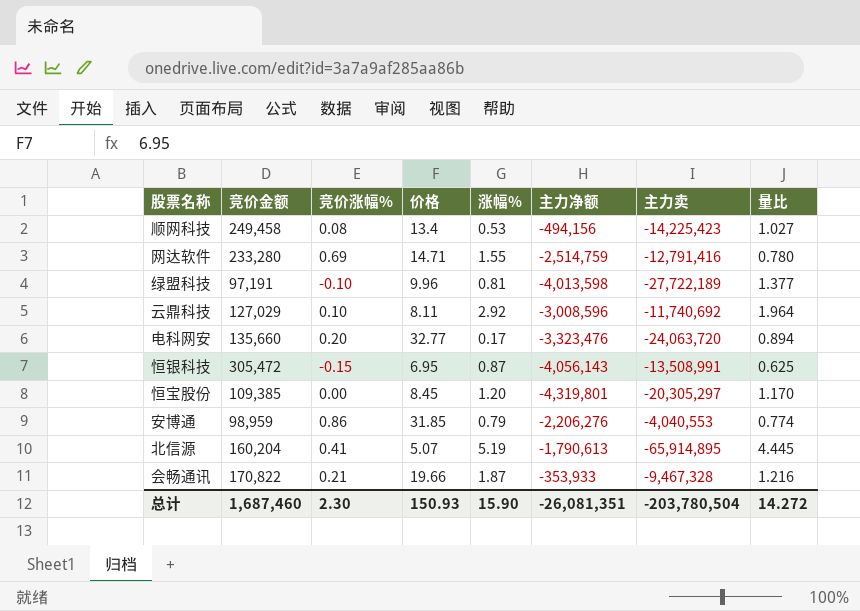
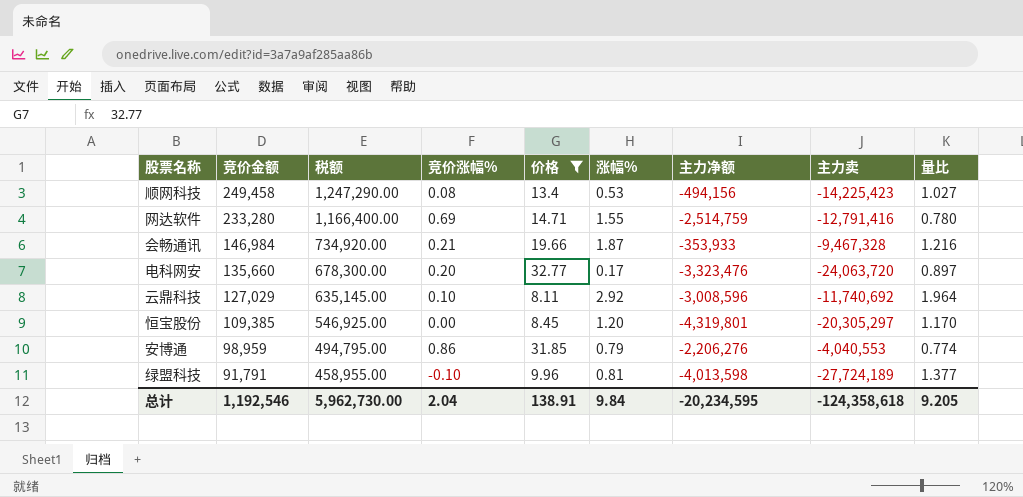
filter: none -> 价格 >= 8.11
row order: none -> 竞价金额 descending
column 税额 | formula: none -> [竞价金额] * 5
会畅通讯 | 竞价金额: 170,822 -> 146,984
电科网安 | 量比: 0.894 -> 0.897
绿盟科技 | 竞价金额: 97,191 -> 91,791
绿盟科技 | 主力卖: -27,722,189 -> -27,724,189
总计 | 竞价金额: 1,687,460 -> 1,192,546
总计 | 竞价涨幅%: 2.30 -> 2.04
总计 | 价格: 150.93 -> 138.91
总计 | 涨幅%: 15.90 -> 9.84
总计 | 主力净额: -26,081,351 -> -20,234,595
总计 | 主力卖: -203,780,504 -> -124,358,618
总计 | 量比: 14.272 -> 9.205

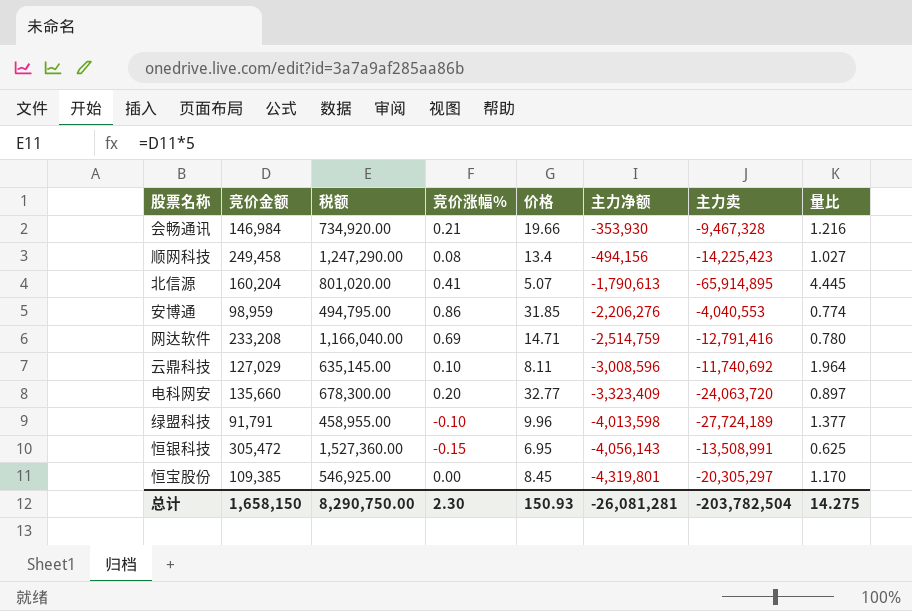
filter: 价格 >= 8.11 -> none
row order: 竞价金额 descending -> 主力净额 descending
column 涨幅% | position: 6 -> none
会畅通讯 | 主力净额: -353,933 -> -353,930
网达软件 | 竞价金额: 233,280 -> 233,208
网达软件 | 税额: 1,166,400.00 -> 1,166,040.00
电科网安 | 主力净额: -3,323,476 -> -3,323,409
总计 | 竞价金额: 1,192,546 -> 1,658,150
总计 | 税额: 5,962,730.00 -> 8,290,750.00
总计 | 竞价涨幅%: 2.04 -> 2.30
总计 | 价格: 138.91 -> 150.93
总计 | 主力净额: -20,234,595 -> -26,081,281
总计 | 主力卖: -124,358,618 -> -203,782,504
总计 | 量比: 9.205 -> 14.275

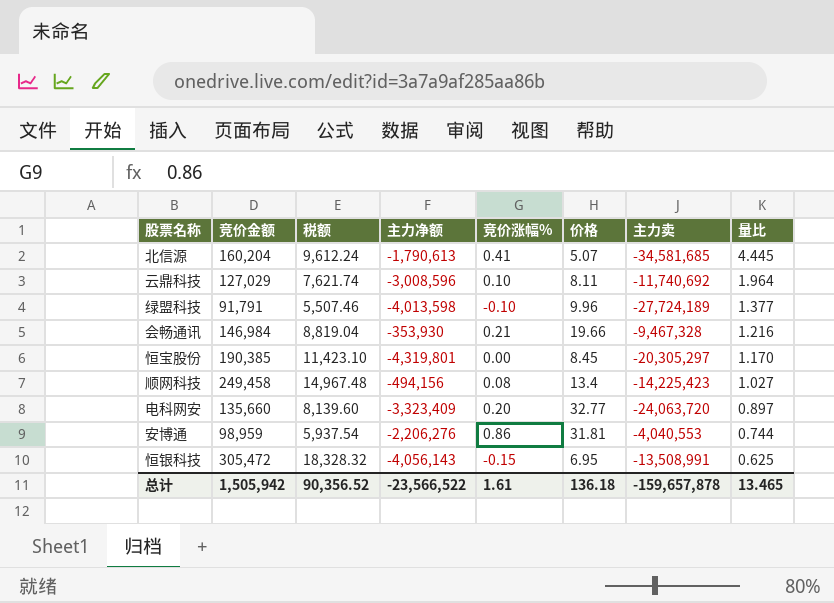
row order: 主力净额 descending -> 量比 descending
column 税额 | formula: [竞价金额] * 5 -> [竞价金额] * 0.06
column 主力净额 | position: 6 -> 4
row 网达软件: 233,208 | 1,166,040.00 | 0.69 | 14.71 | -2,514,759 | -12,791,416 | 0.780 -> none
北信源 | 主力卖: -65,914,895 -> -34,581,685
恒宝股份 | 竞价金额: 109,385 -> 190,385
安博通 | 价格: 31.85 -> 31.81
安博通 | 量比: 0.774 -> 0.744
总计 | 竞价金额: 1,658,150 -> 1,505,942
总计 | 税额: 8,290,750.00 -> 90,356.52
总计 | 主力净额: -26,081,281 -> -23,566,522
总计 | 竞价涨幅%: 2.30 -> 1.61
总计 | 价格: 150.93 -> 136.18
总计 | 主力卖: -203,782,504 -> -159,657,878
总计 | 量比: 14.275 -> 13.465

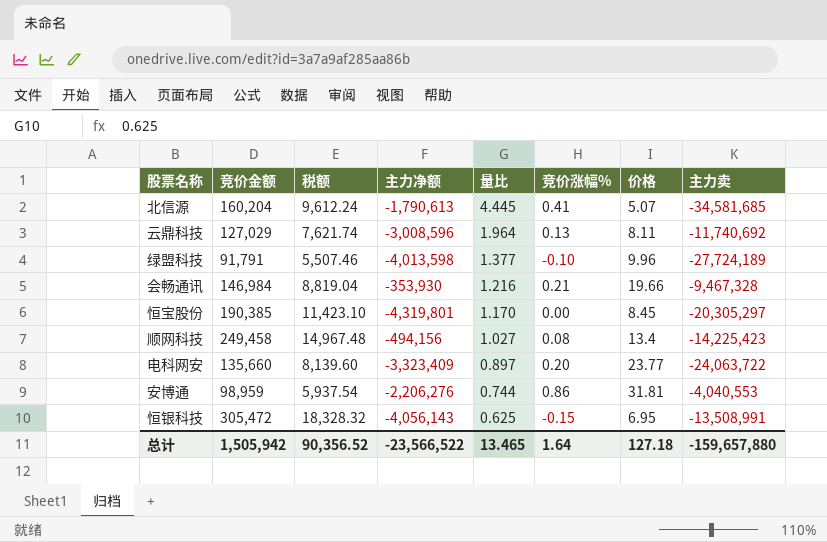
column 量比 | position: 8 -> 5
云鼎科技 | 竞价涨幅%: 0.10 -> 0.13
电科网安 | 价格: 32.77 -> 23.77
电科网安 | 主力卖: -24,063,720 -> -24,063,722
总计 | 竞价涨幅%: 1.61 -> 1.64
总计 | 价格: 136.18 -> 127.18
总计 | 主力卖: -159,657,878 -> -159,657,880

